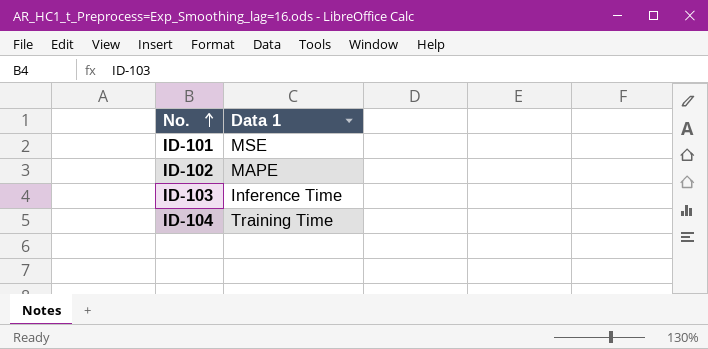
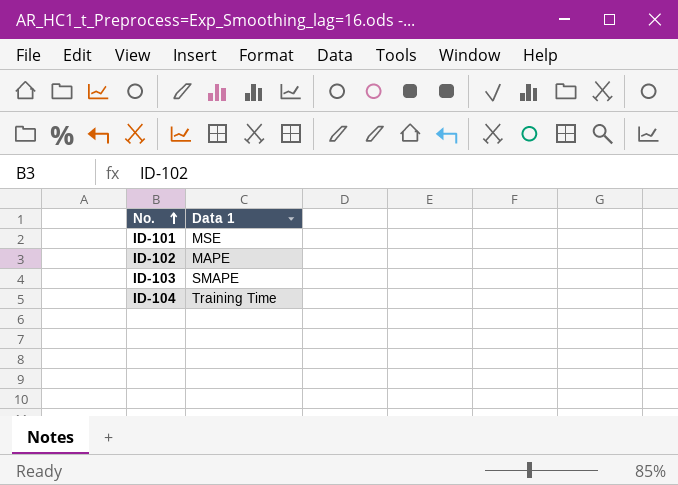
ID-103 | Data 1: Inference Time -> SMAPE

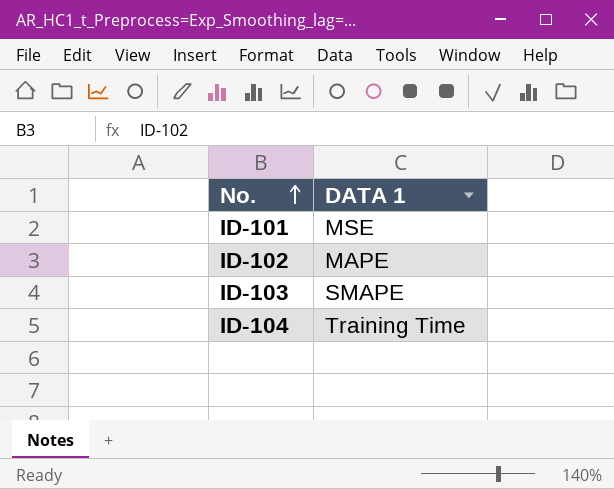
column name: Data 1 -> DATA 1

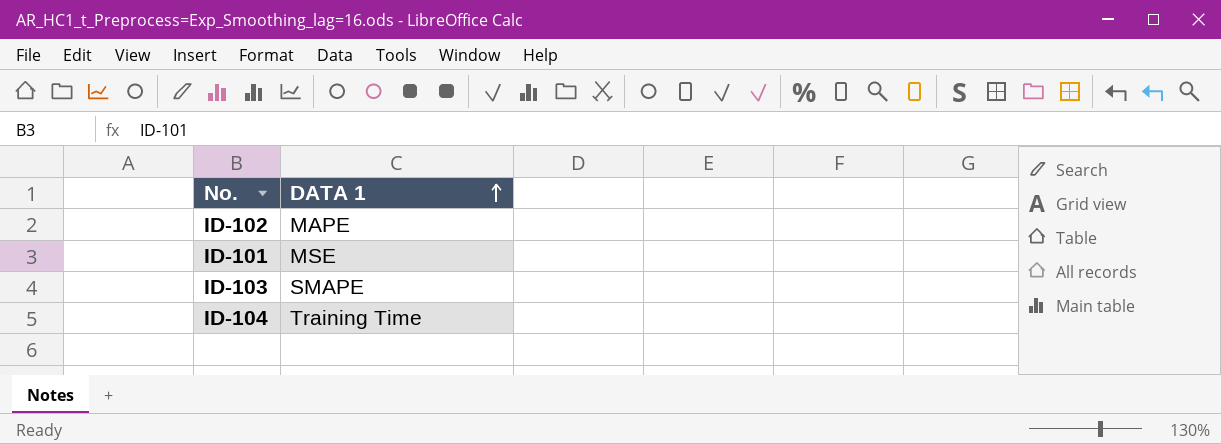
row order: No. ascending -> DATA 1 ascending

